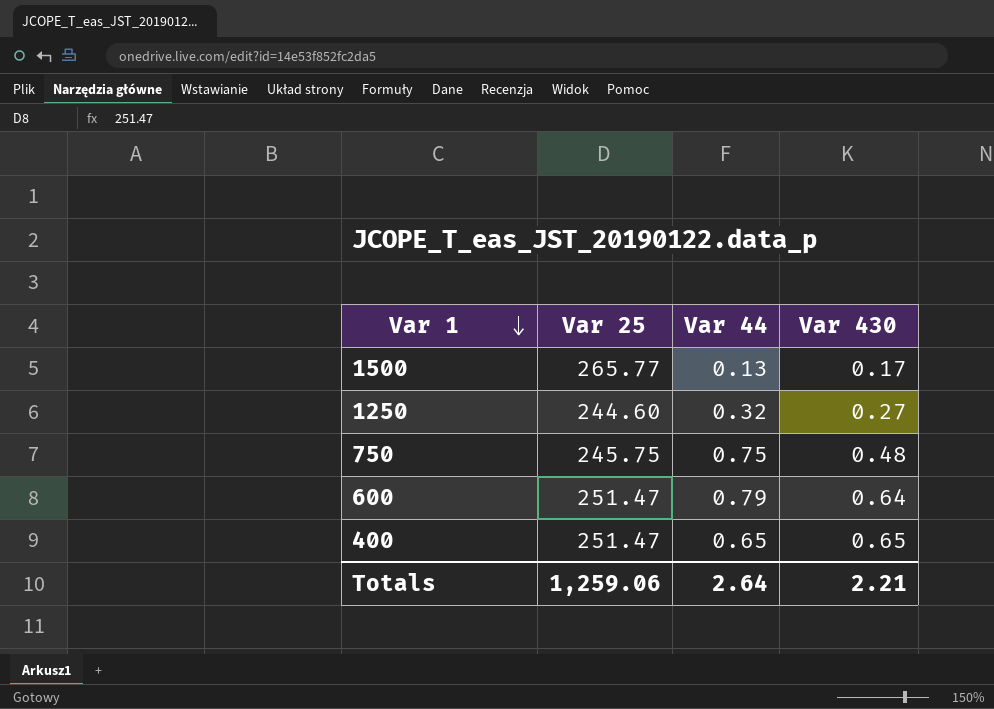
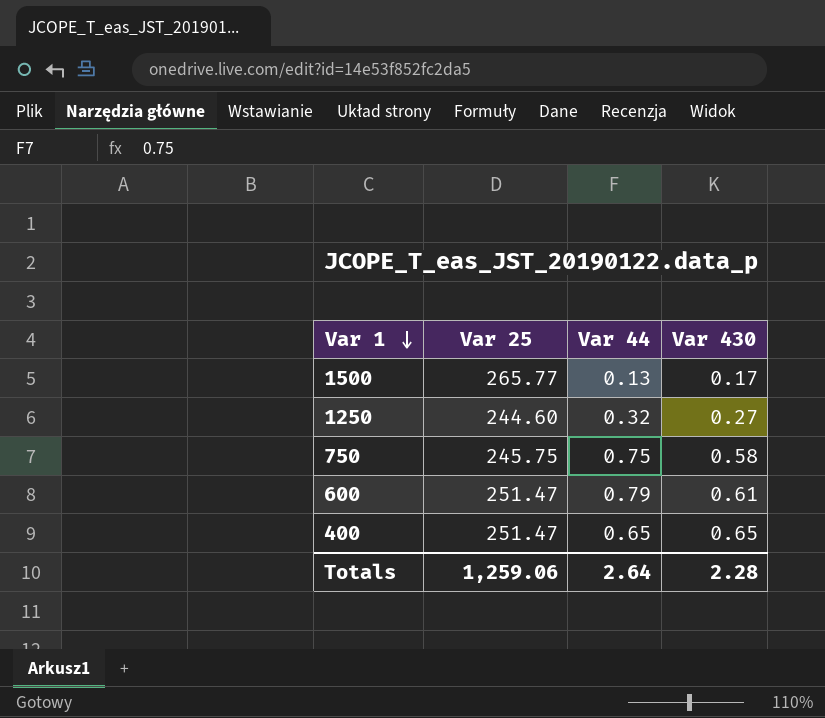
750 | Var 430: 0.48 -> 0.58
600 | Var 430: 0.64 -> 0.61
Totals | Var 430: 2.21 -> 2.28

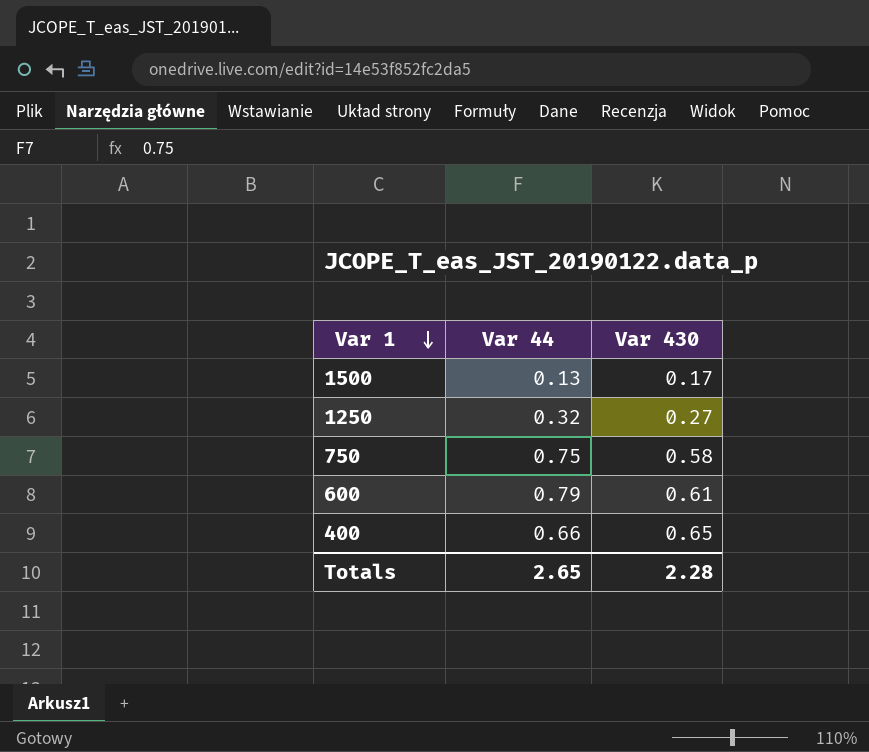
column Var 25 | position: 2 -> none
400 | Var 44: 0.65 -> 0.66
Totals | Var 44: 2.64 -> 2.65

